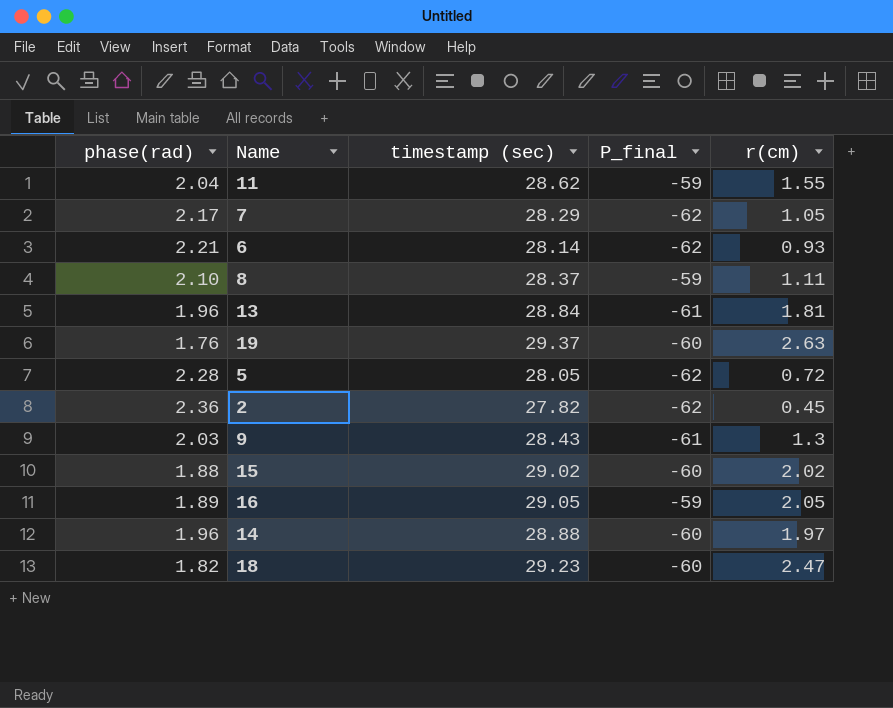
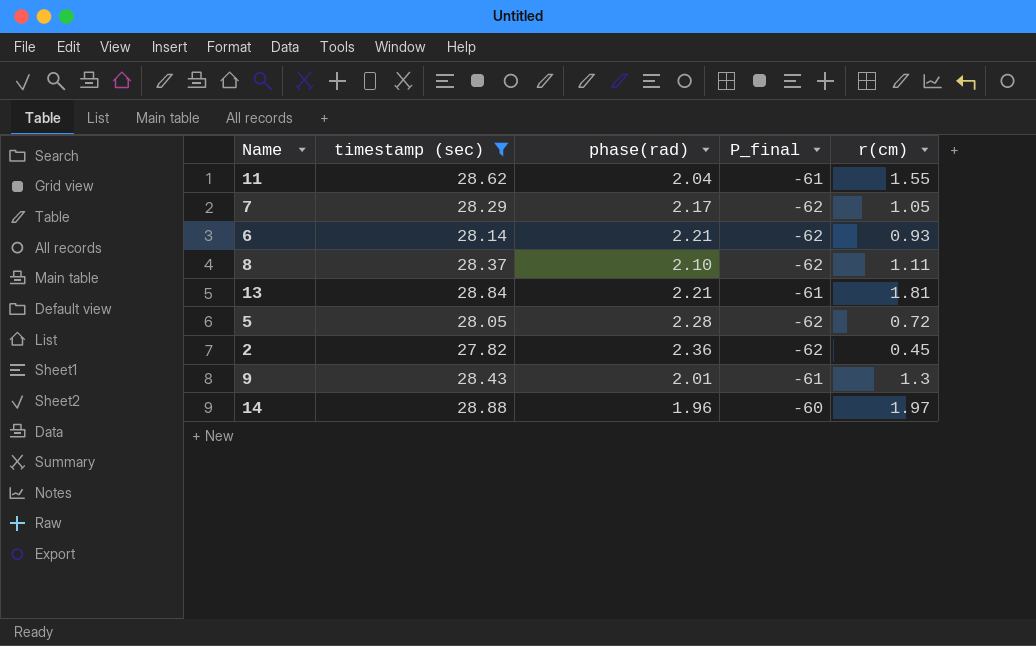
filter: none -> timestamp (sec) <= 28.88
column phase(rad) | position: 1 -> 3
11 | P_final: -59 -> -61
8 | P_final: -59 -> -62
13 | phase(rad): 1.96 -> 2.21
9 | phase(rad): 2.03 -> 2.01

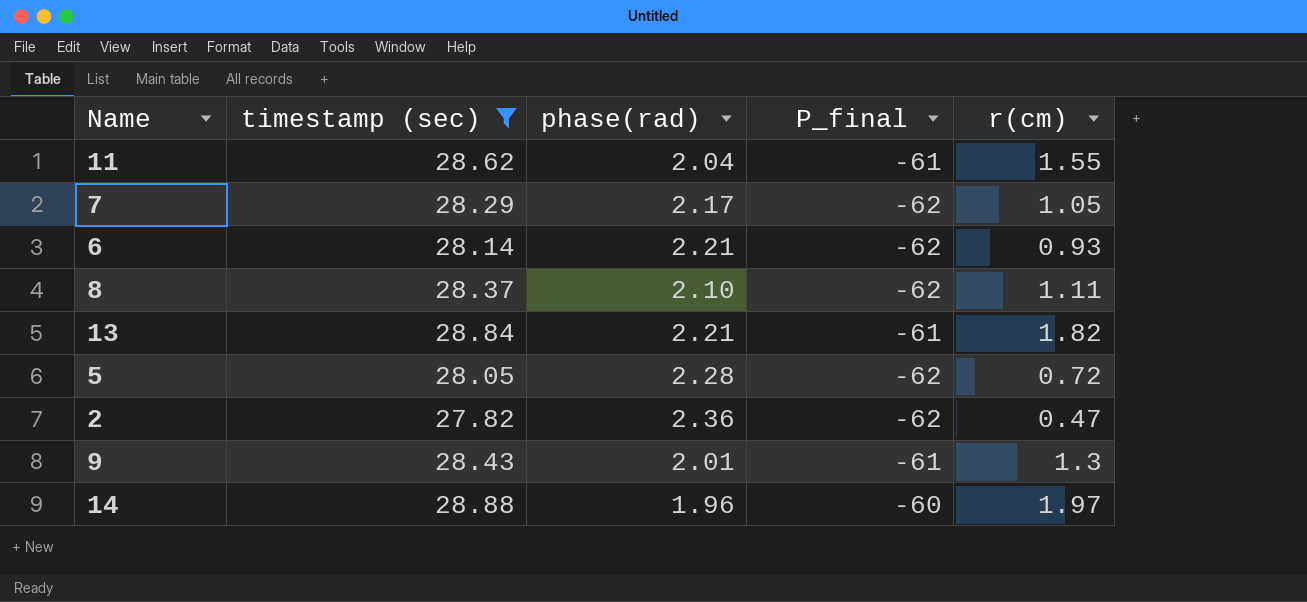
13 | r(cm): 1.81 -> 1.82
2 | r(cm): 0.45 -> 0.47

